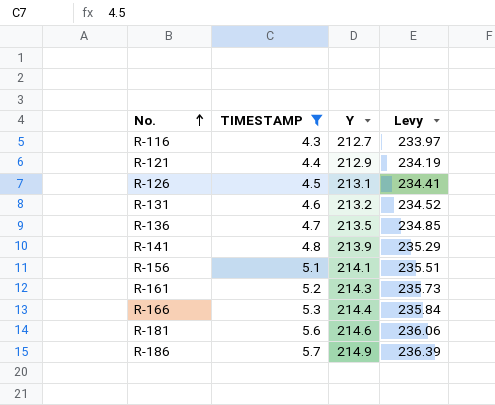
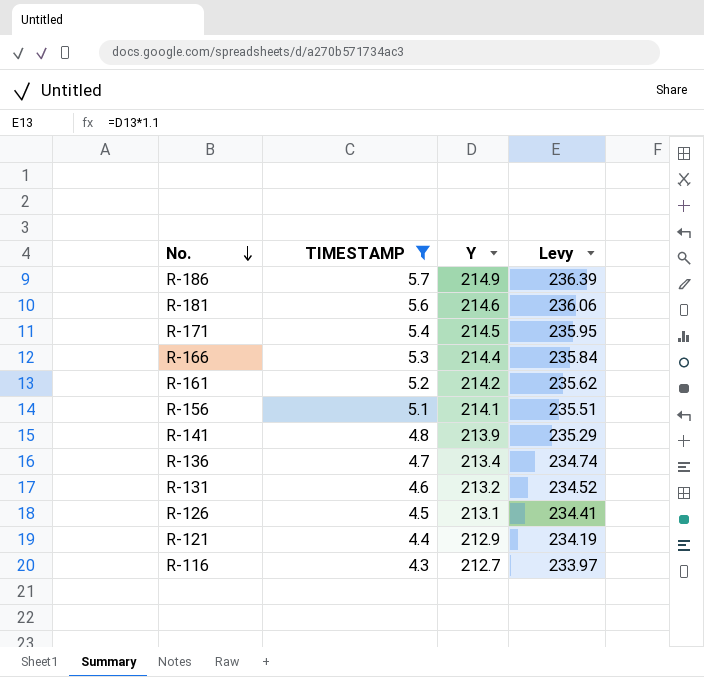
row order: No. ascending -> No. descending
row R-171: none -> 5.4 | 214.5 | 235.95
R-161 | Y: 214.3 -> 214.2
R-161 | Levy: 235.73 -> 235.62
R-136 | Y: 213.5 -> 213.4
R-136 | Levy: 234.85 -> 234.74

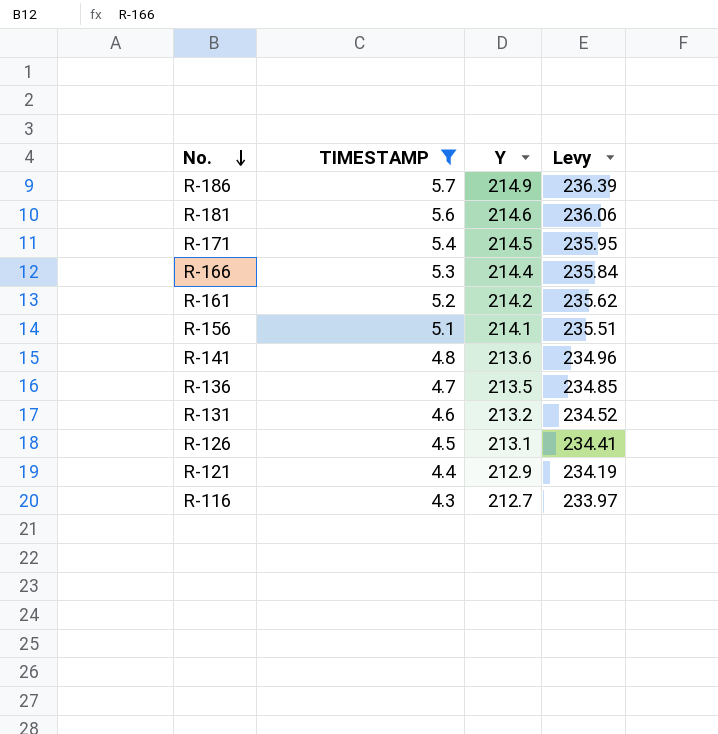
R-141 | Y: 213.9 -> 213.6
R-141 | Levy: 235.29 -> 234.96
R-136 | Y: 213.4 -> 213.5
R-136 | Levy: 234.74 -> 234.85

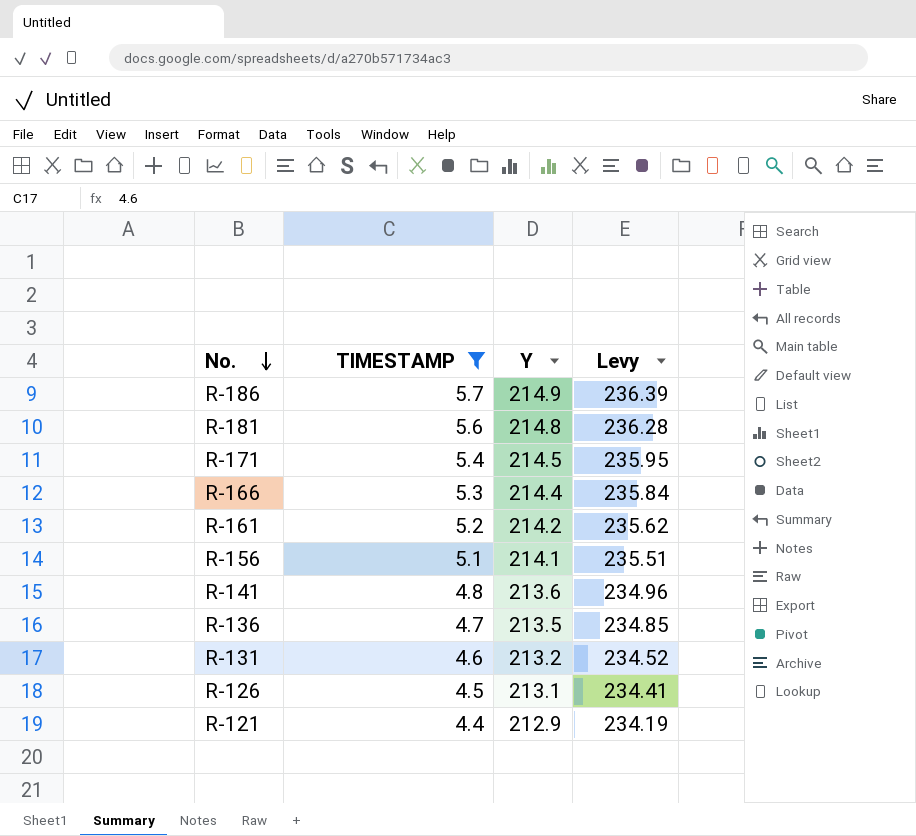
row R-116: 4.3 | 212.7 | 233.97 -> none
R-181 | Y: 214.6 -> 214.8
R-181 | Levy: 236.06 -> 236.28

